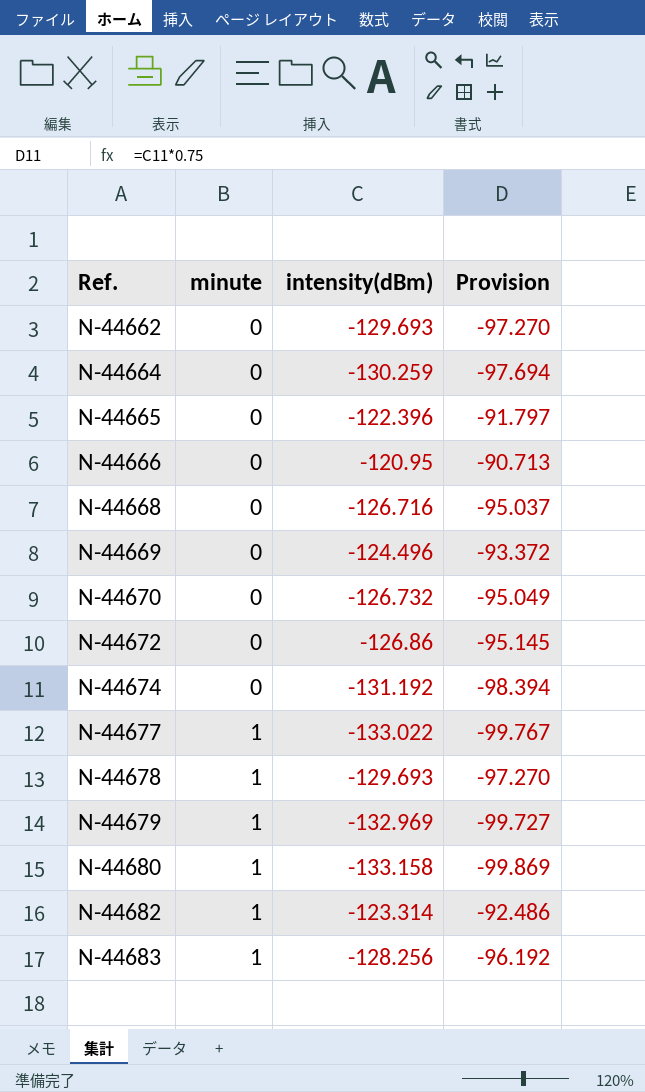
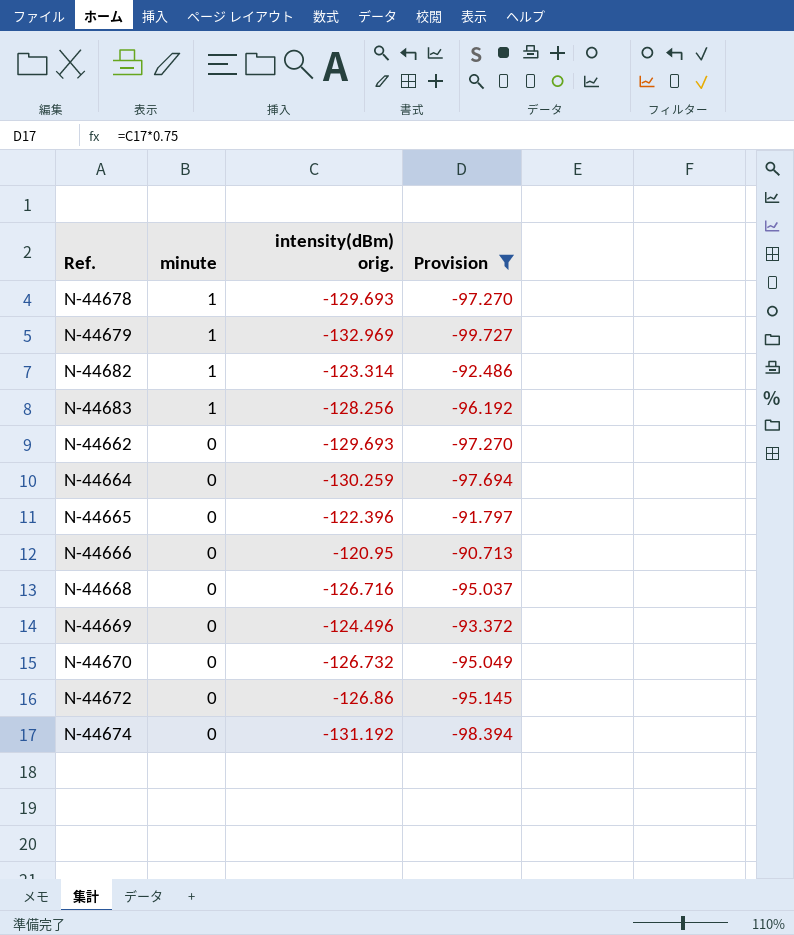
filter: none -> Provision >= -99.727
row order: Ref. ascending -> minute descending
column name: intensity(dBm) -> intensity(dBm) orig.

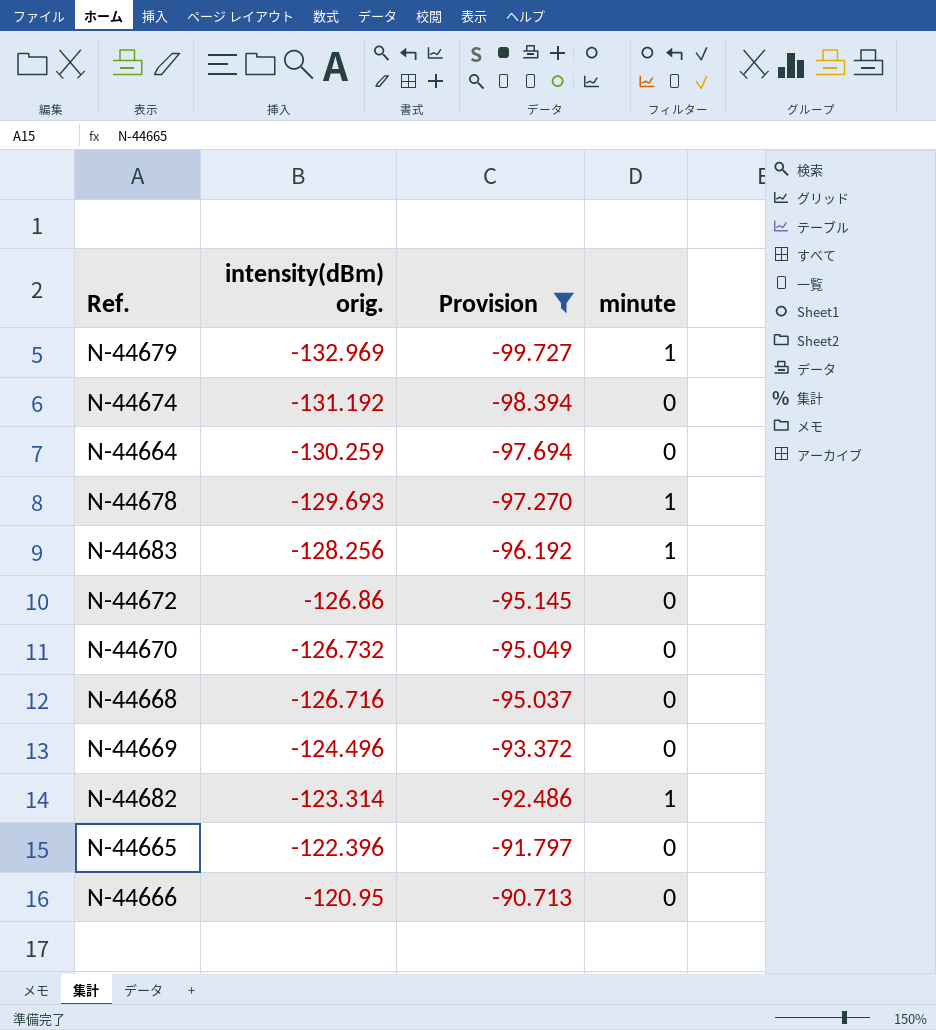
row order: minute descending -> intensity(dBm) orig. ascending
column minute | position: 2 -> 4
row N-44662: 0 | -129.693 | -97.270 -> none

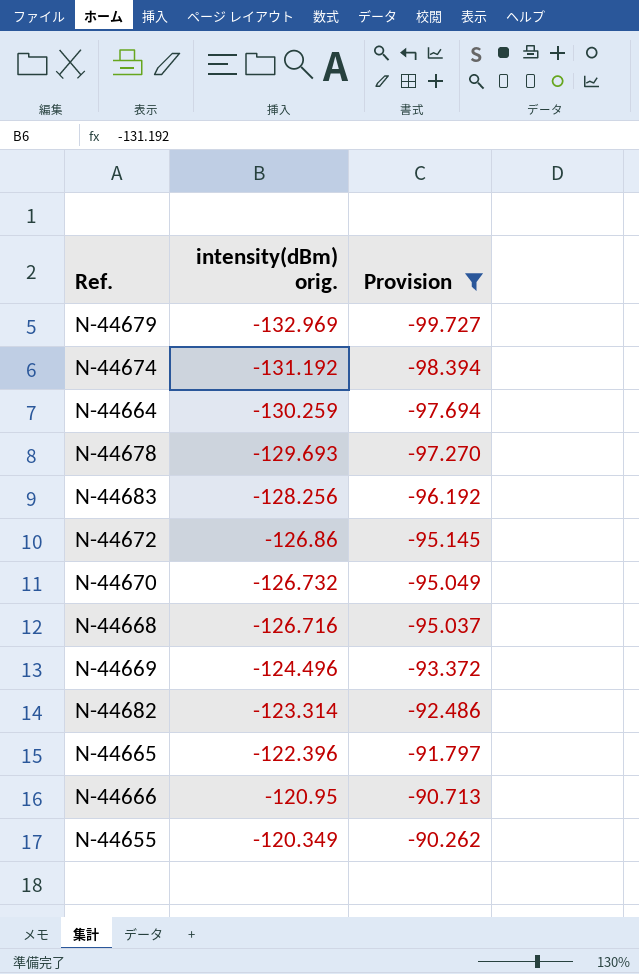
column minute | position: 4 -> none
row N-44655: none -> -120.349 | -90.262

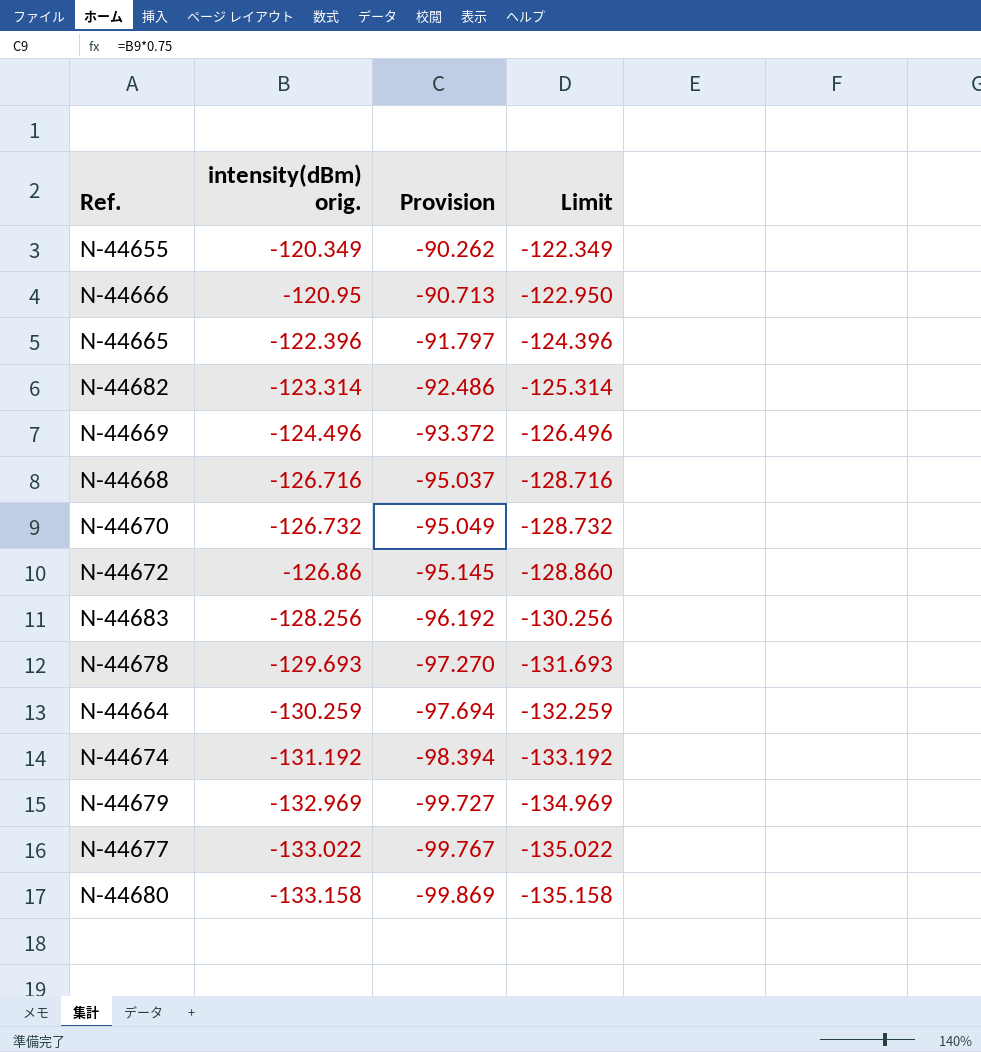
filter: Provision >= -99.727 -> none
row order: intensity(dBm) orig. ascending -> intensity(dBm) orig. descending
column Limit | formula: none -> [intensity(dBm) orig.] - 2

